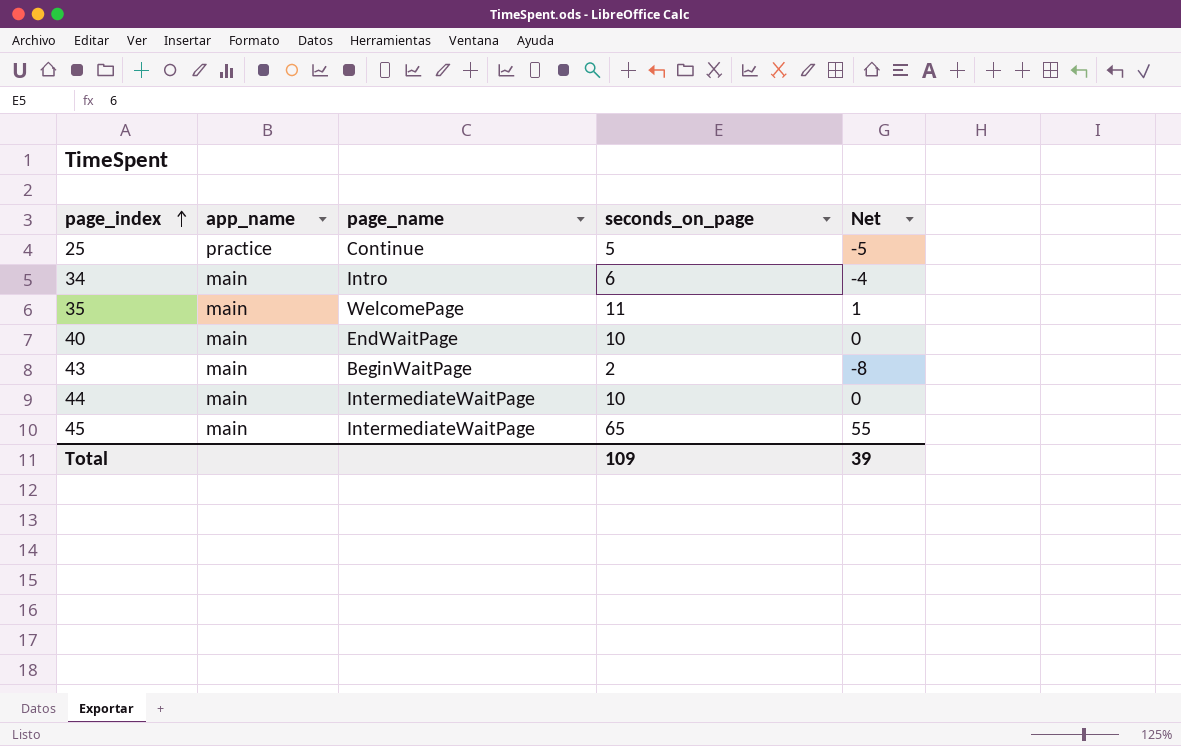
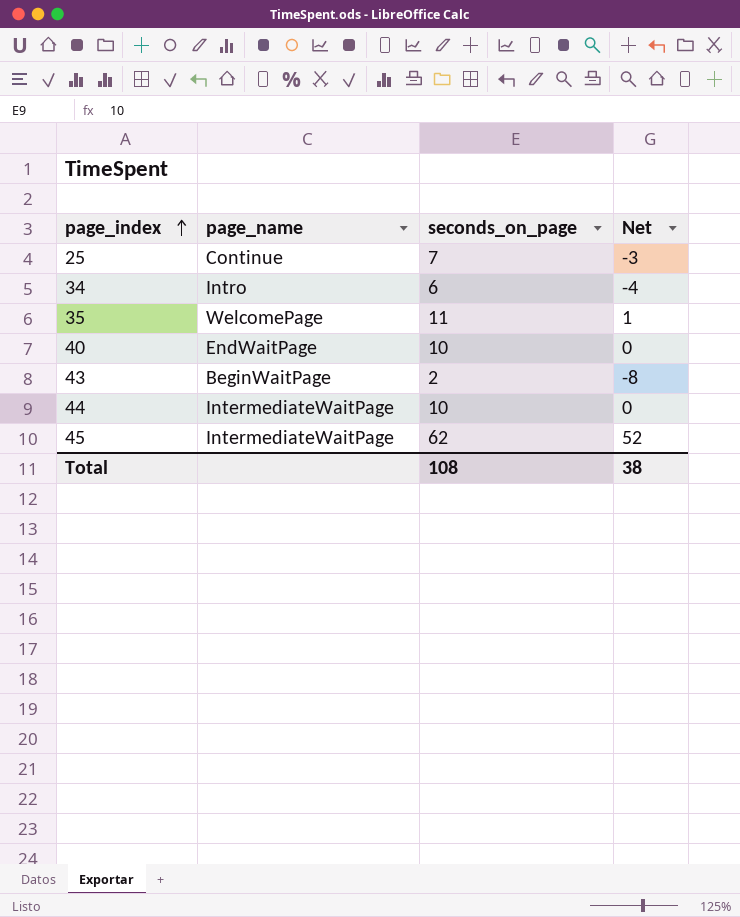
column app_name | position: 2 -> none
25 | seconds_on_page: 5 -> 7
25 | Net: -5 -> -3
45 | seconds_on_page: 65 -> 62
45 | Net: 55 -> 52
Total | seconds_on_page: 109 -> 108
Total | Net: 39 -> 38

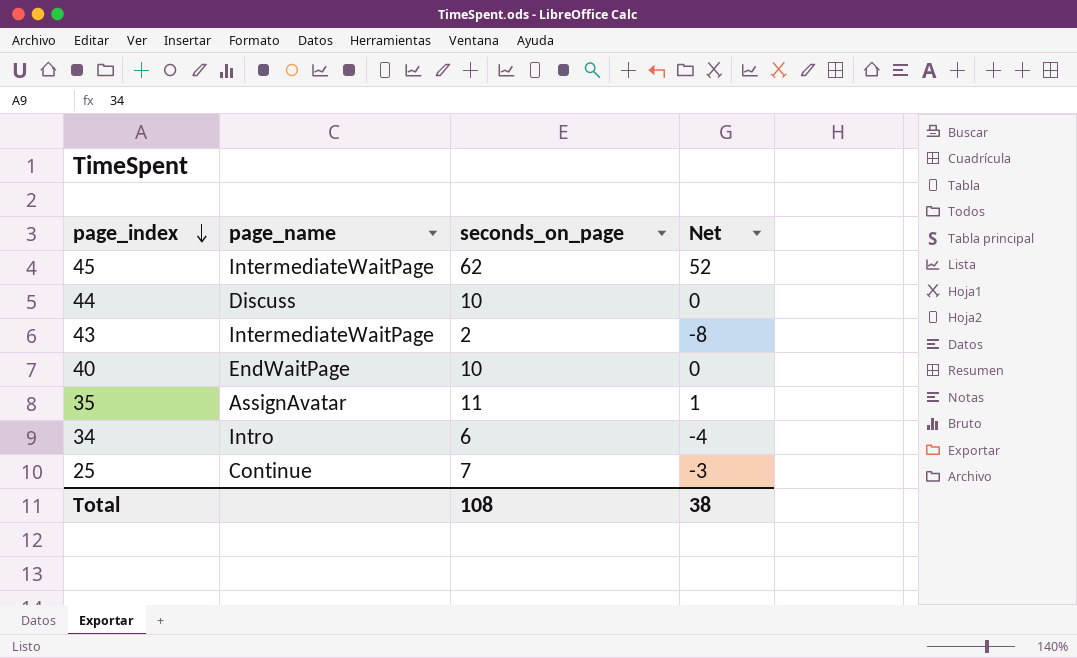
row order: page_index ascending -> page_index descending
44 | page_name: IntermediateWaitPage -> Discuss
43 | page_name: BeginWaitPage -> IntermediateWaitPage
35 | page_name: WelcomePage -> AssignAvatar

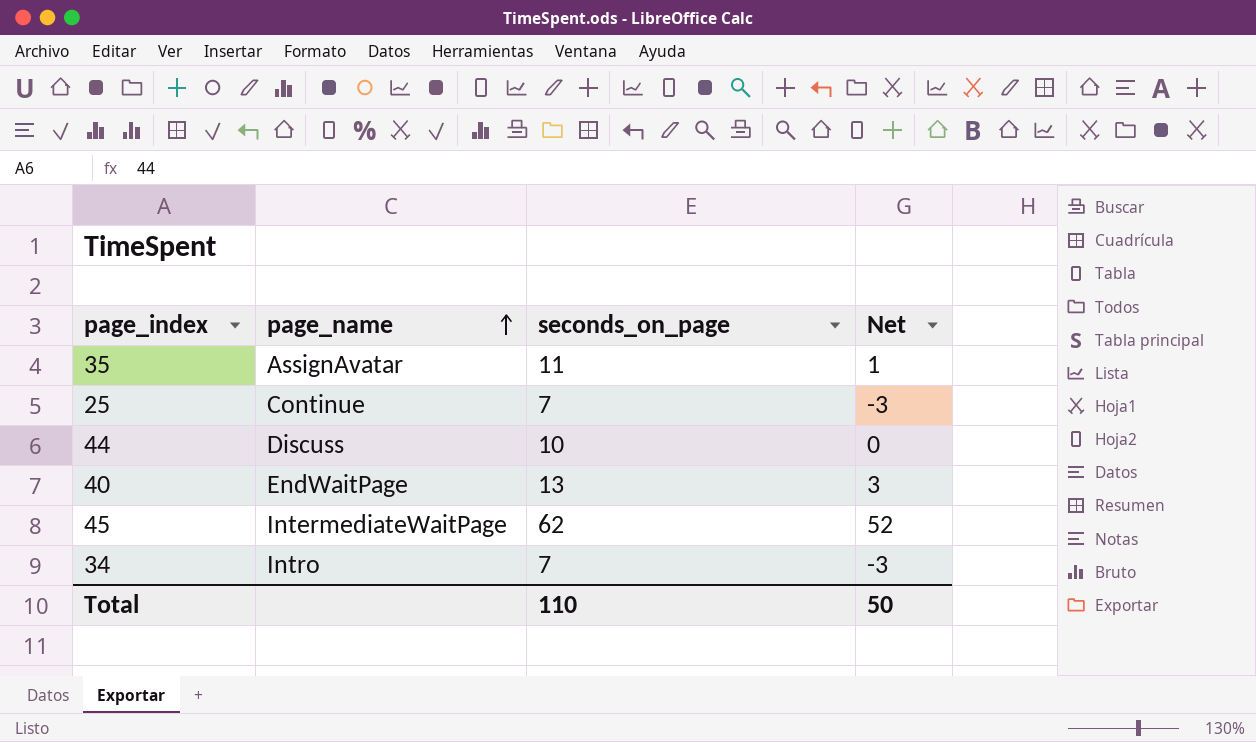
row order: page_index descending -> page_name ascending
row 43: IntermediateWaitPage | 2 | -8 -> none
40 | seconds_on_page: 10 -> 13
40 | Net: 0 -> 3
34 | seconds_on_page: 6 -> 7
34 | Net: -4 -> -3
Total | seconds_on_page: 108 -> 110
Total | Net: 38 -> 50

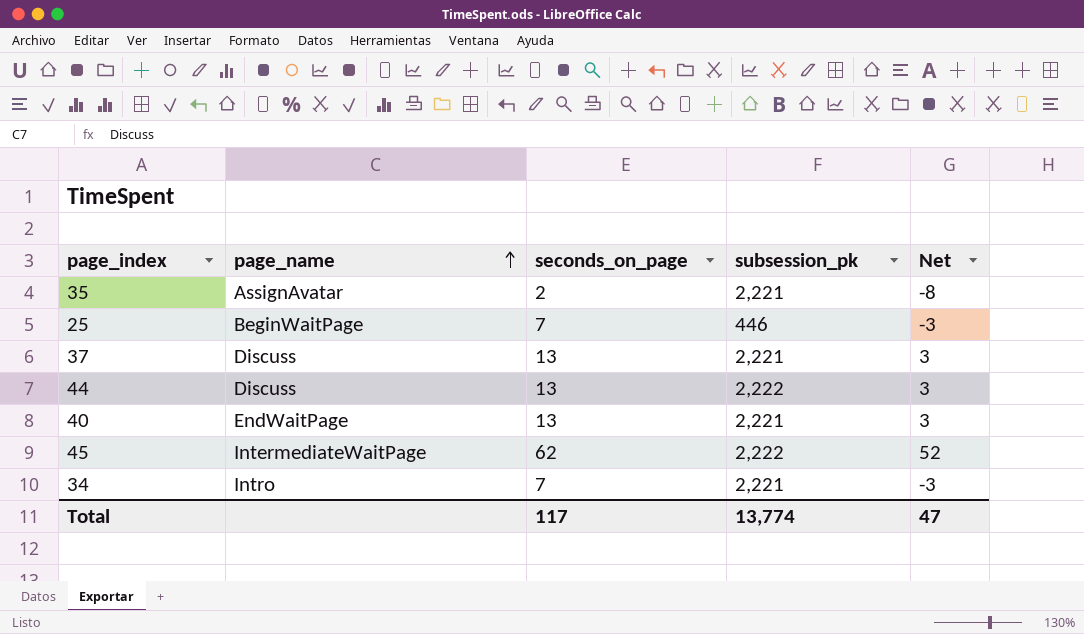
column subsession_pk | position: none -> 4
35 | seconds_on_page: 11 -> 2
35 | Net: 1 -> -8
25 | page_name: Continue -> BeginWaitPage
row 37: none -> Discuss | 13 | 2,221 | 3
44 | seconds_on_page: 10 -> 13
44 | Net: 0 -> 3
Total | seconds_on_page: 110 -> 117
Total | Net: 50 -> 47

